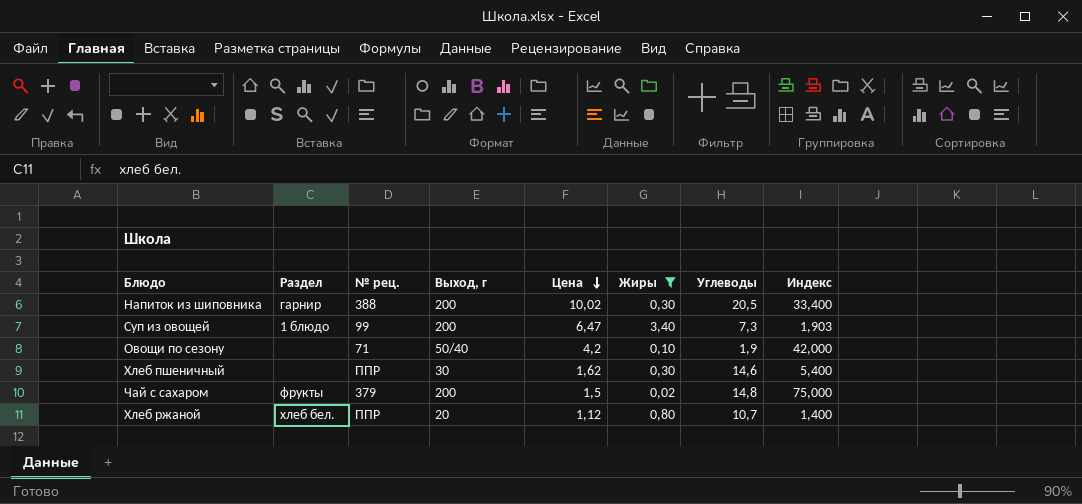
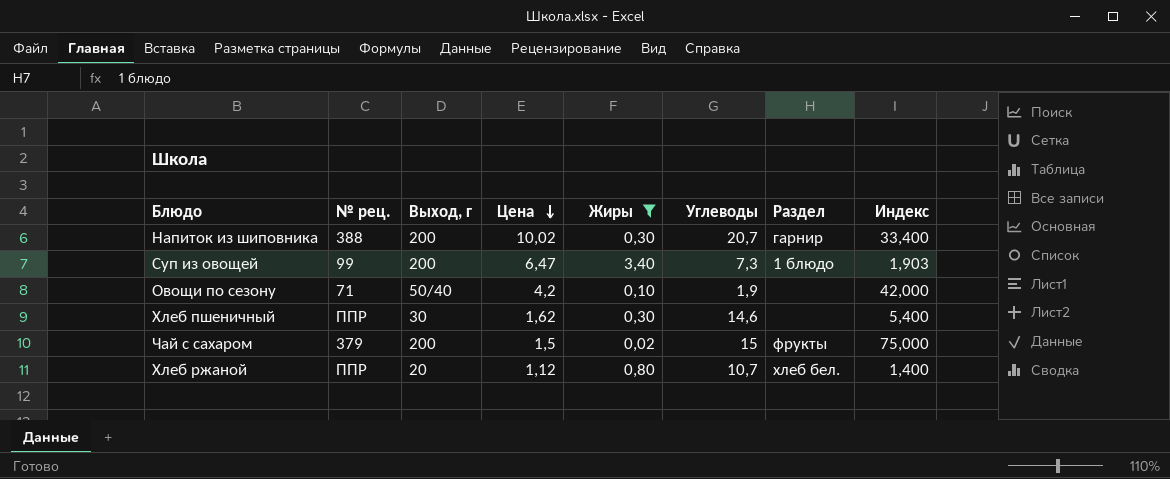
column Раздел | position: 2 -> 7
Напиток из шиповника | Углеводы: 20,5 -> 20,7
Чай с сахаром | Углеводы: 14,8 -> 15

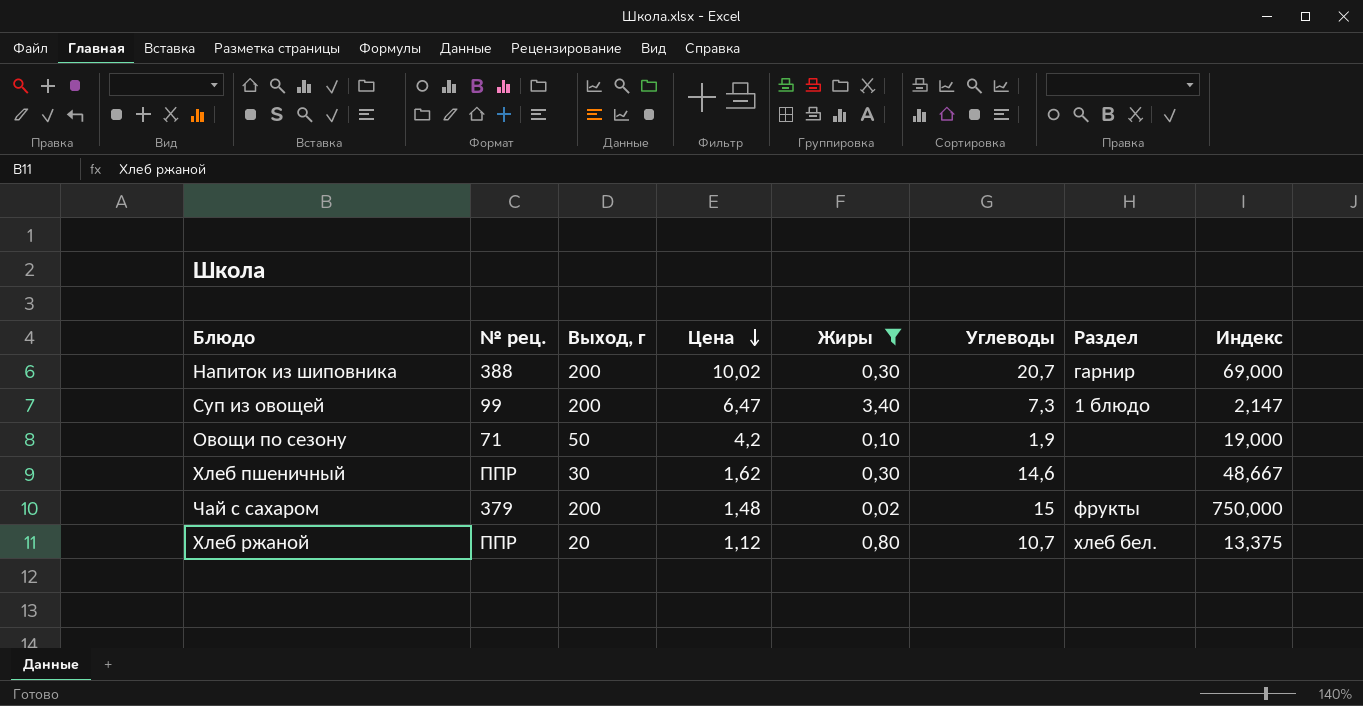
column Индекс | formula: [Цена] / [Жиры] -> [Углеводы] / [Жиры]
Овощи по сезону | Выход, г: 50/40 -> 50
Чай с сахаром | Цена: 1,5 -> 1,48

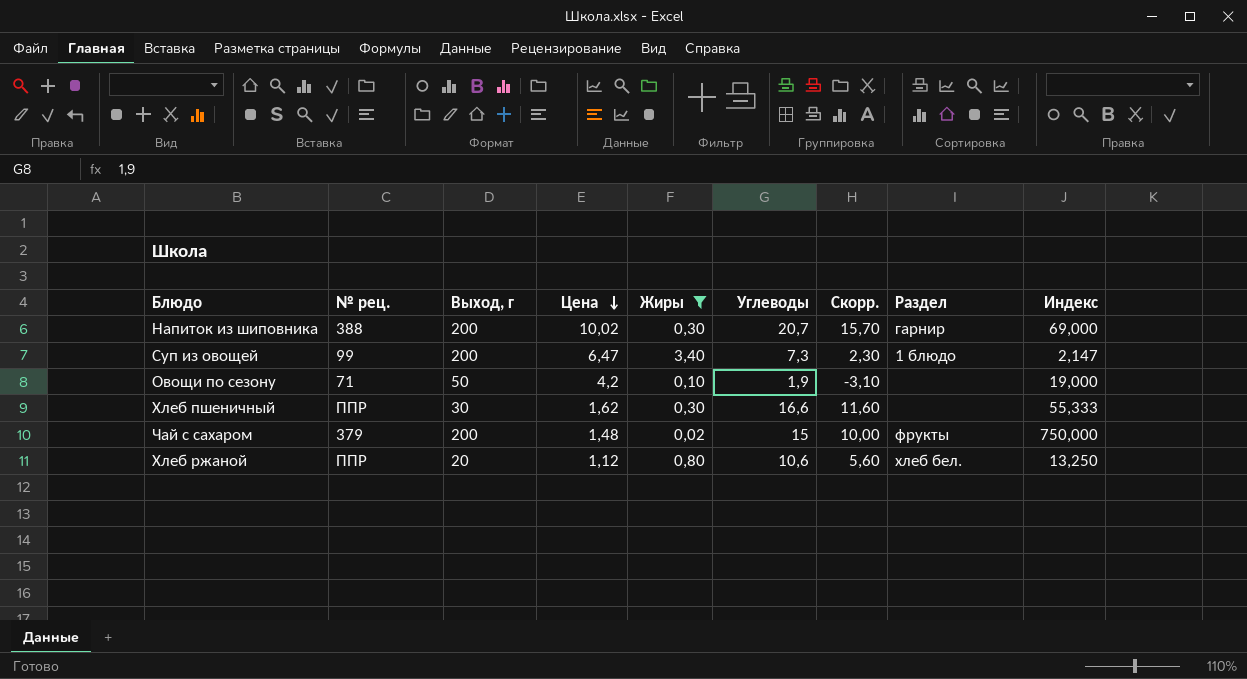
column Скорр. | formula: none -> [Углеводы] - 5
Хлеб пшеничный | Углеводы: 14,6 -> 16,6
Хлеб пшеничный | Индекс: 48,667 -> 55,333
Хлеб ржаной | Углеводы: 10,7 -> 10,6
Хлеб ржаной | Индекс: 13,375 -> 13,250

